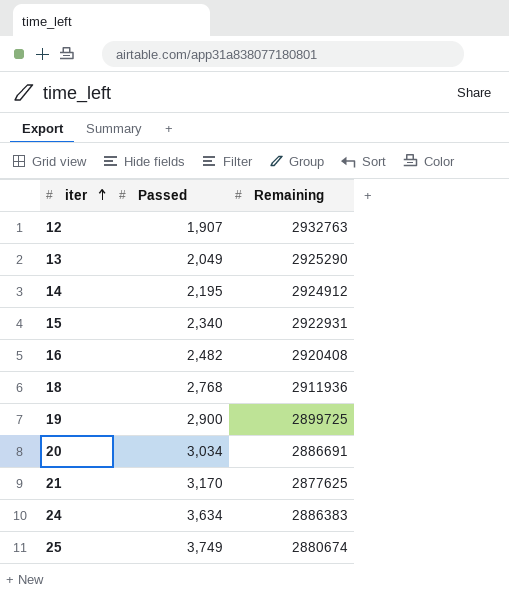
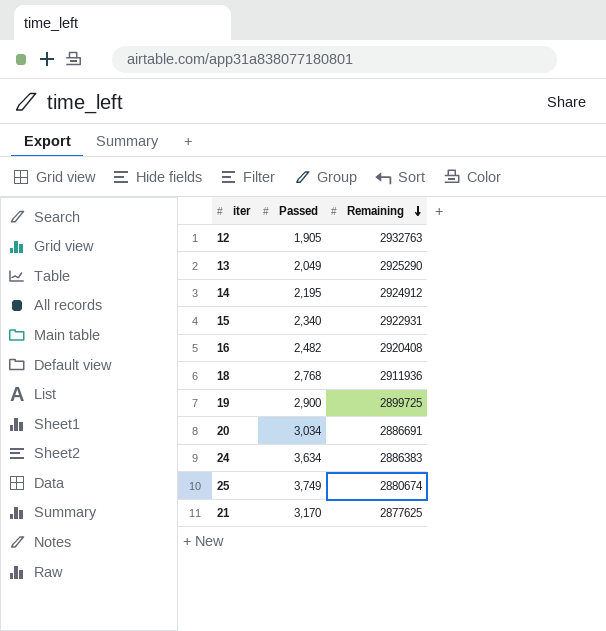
row order: iter ascending -> Remaining descending
12 | Passed: 1,907 -> 1,905

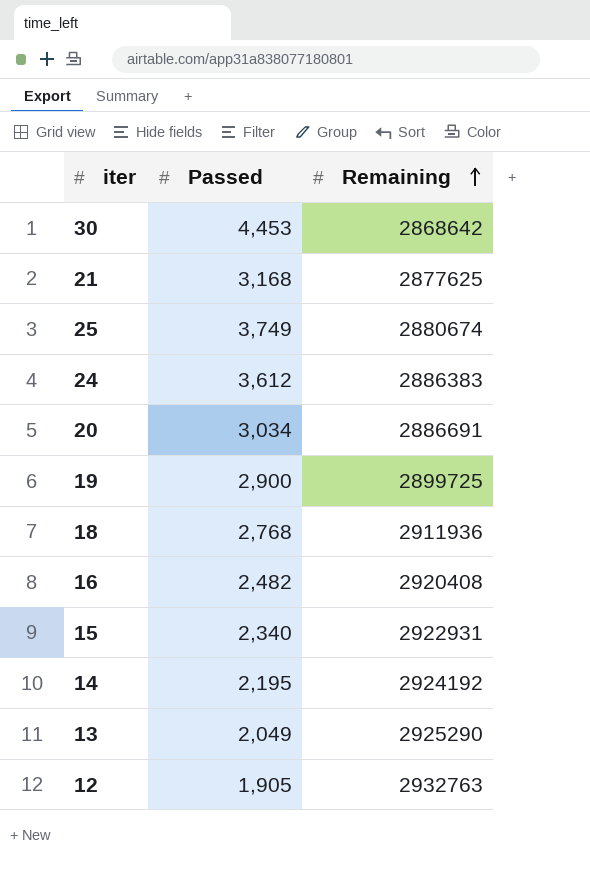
row order: Remaining descending -> Remaining ascending
row 30: none -> 4,453 | 2868642
21 | Passed: 3,170 -> 3,168
24 | Passed: 3,634 -> 3,612
14 | Remaining: 2924912 -> 2924192

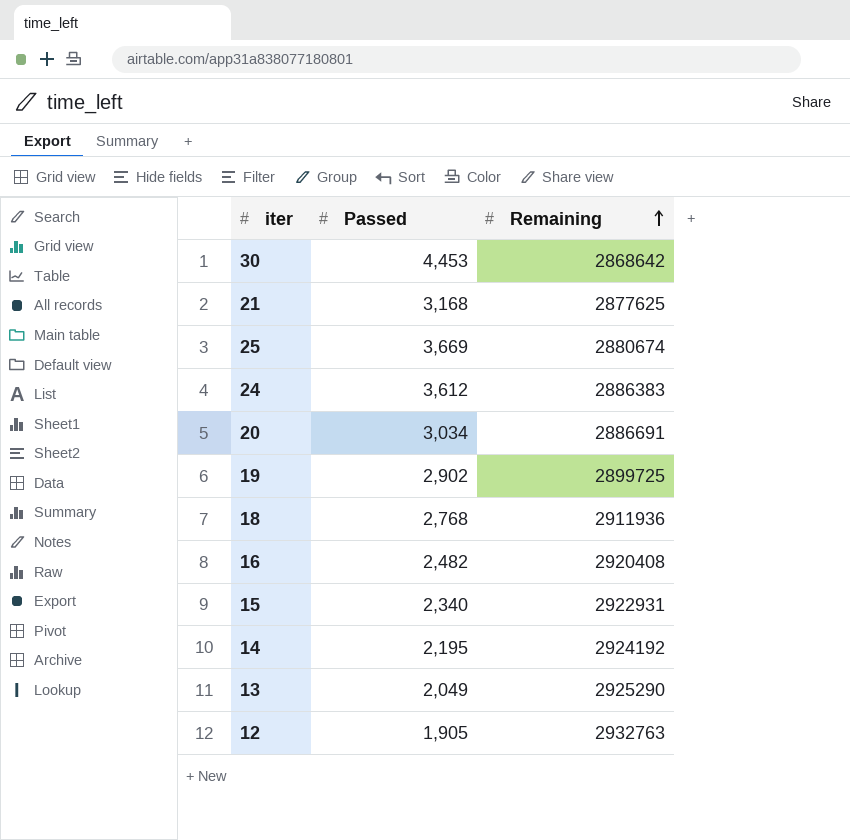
25 | Passed: 3,749 -> 3,669
19 | Passed: 2,900 -> 2,902

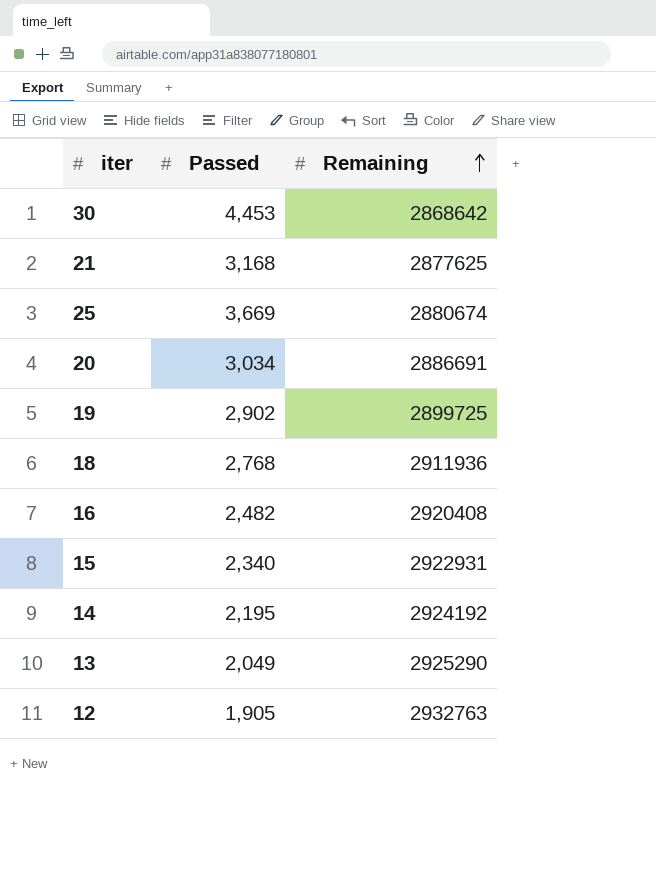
row 24: 3,612 | 2886383 -> none

